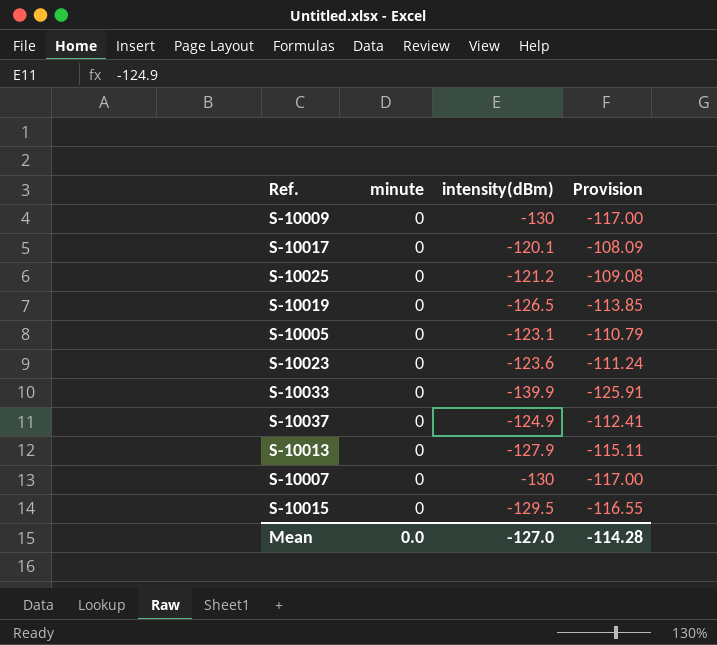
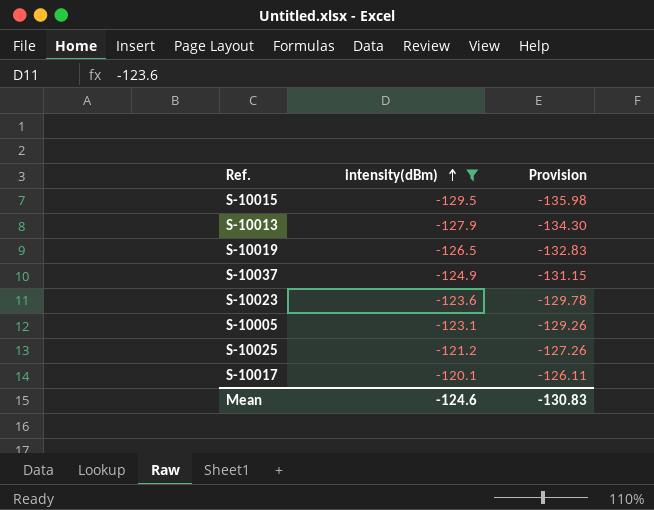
filter: none -> intensity(dBm) >= -129.5
row order: none -> intensity(dBm) ascending
column minute | position: 2 -> none
column Provision | formula: [intensity(dBm)] * 0.9 -> [intensity(dBm)] * 1.05
Mean | intensity(dBm): -127.0 -> -124.6
Mean | Provision: -114.28 -> -130.83

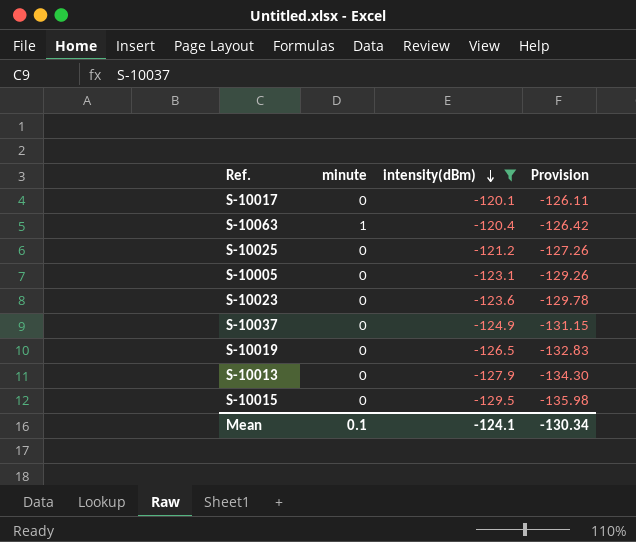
row order: intensity(dBm) ascending -> intensity(dBm) descending
column minute | position: none -> 2
row S-10063: none -> 1 | -120.4 | -126.42
Mean | intensity(dBm): -124.6 -> -124.1
Mean | Provision: -130.83 -> -130.34

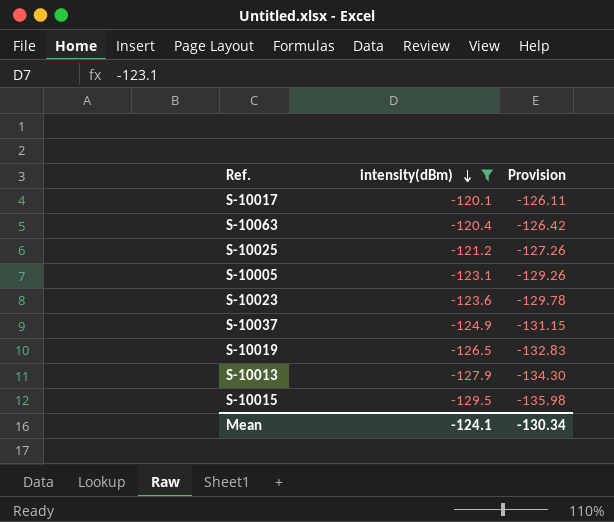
column minute | position: 2 -> none

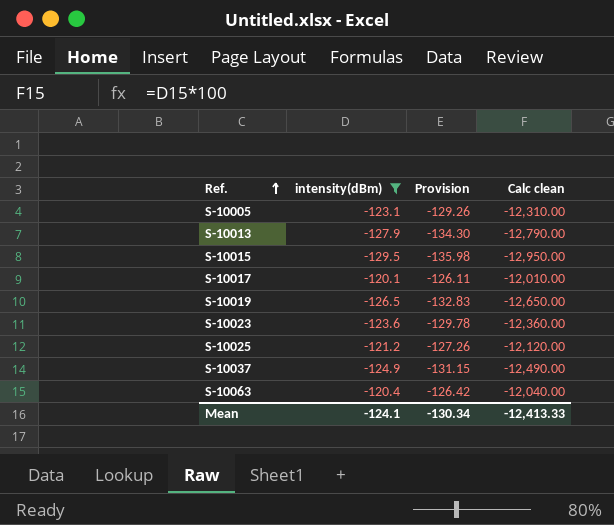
row order: intensity(dBm) descending -> Ref. ascending
column Calc clean | formula: none -> [intensity(dBm)] * 100

